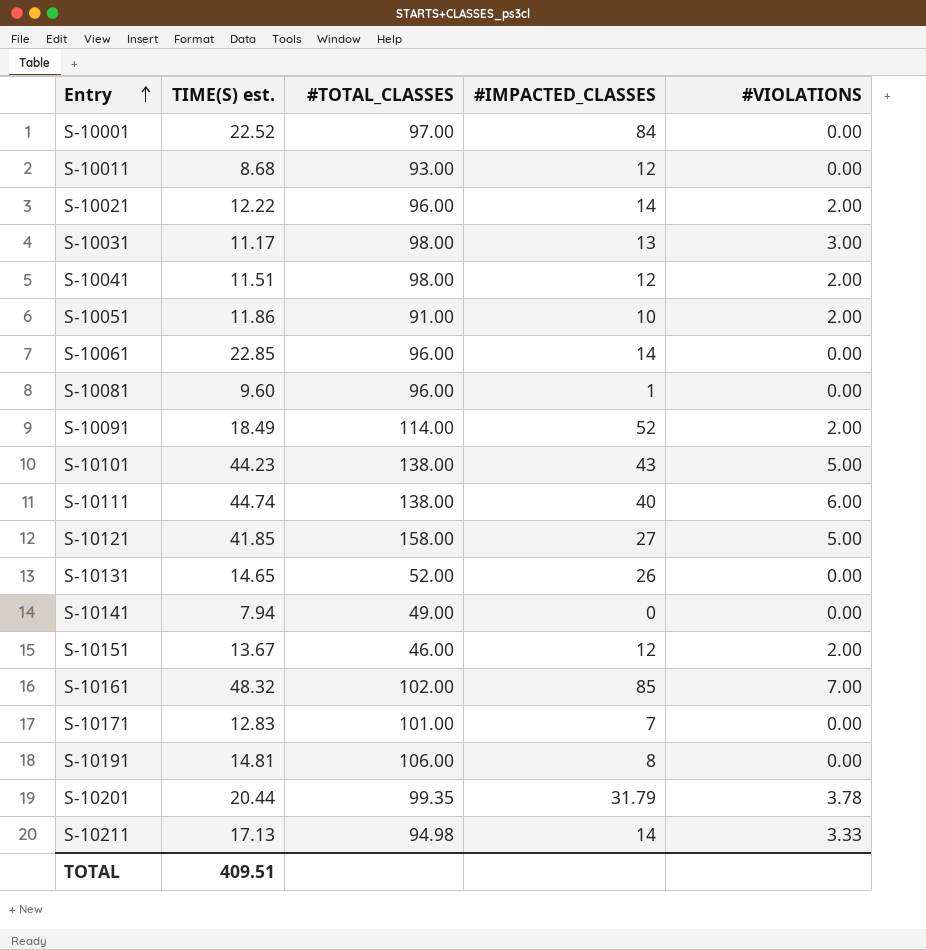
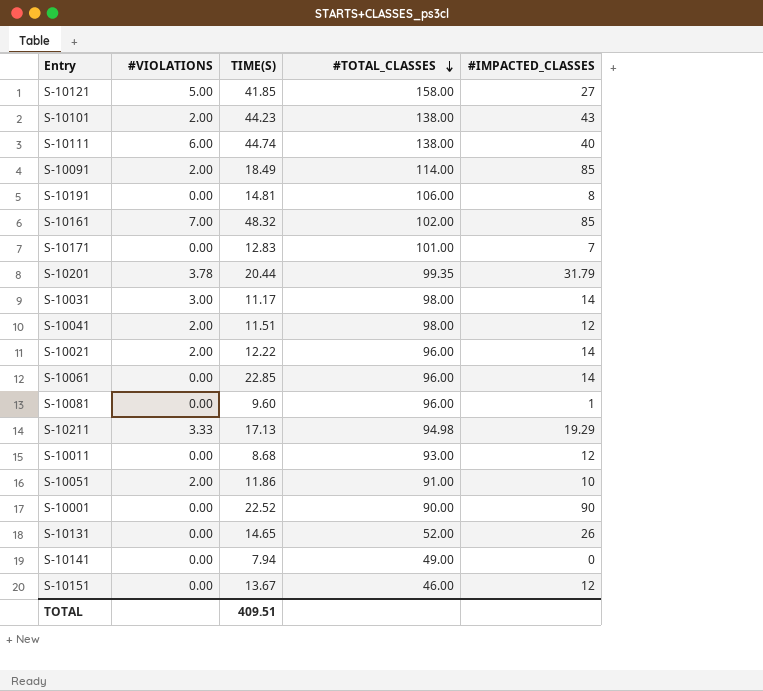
row order: Entry ascending -> #TOTAL_CLASSES descending
column #VIOLATIONS | position: 5 -> 2
column name: TIME(S) est. -> TIME(S)
S-10101 | #VIOLATIONS: 5.00 -> 2.00
S-10091 | #IMPACTED_CLASSES: 52 -> 85
S-10031 | #IMPACTED_CLASSES: 13 -> 14
S-10211 | #IMPACTED_CLASSES: 14 -> 19.29
S-10001 | #TOTAL_CLASSES: 97.00 -> 90.00
S-10001 | #IMPACTED_CLASSES: 84 -> 90
S-10151 | #VIOLATIONS: 2.00 -> 0.00

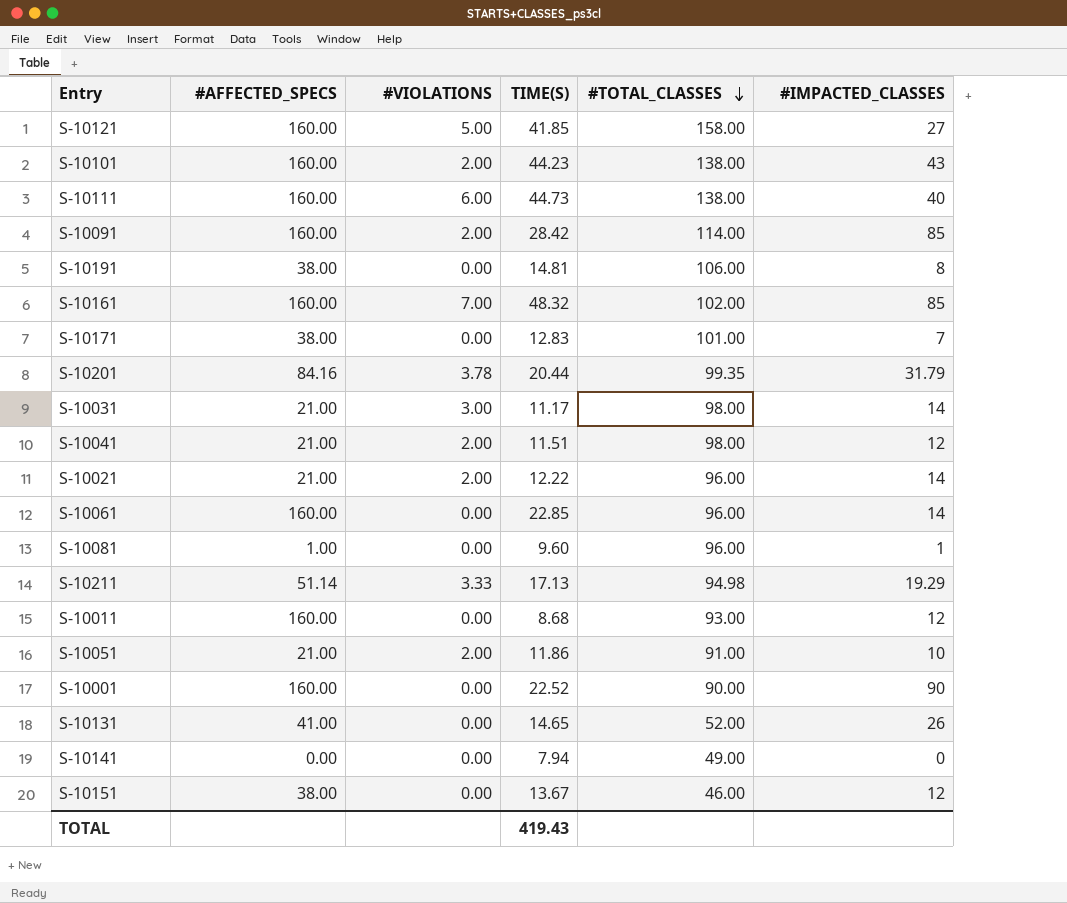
column #AFFECTED_SPECS | position: none -> 2
S-10111 | TIME(S): 44.74 -> 44.73
S-10091 | TIME(S): 18.49 -> 28.42
TOTAL | TIME(S): 409.51 -> 419.43

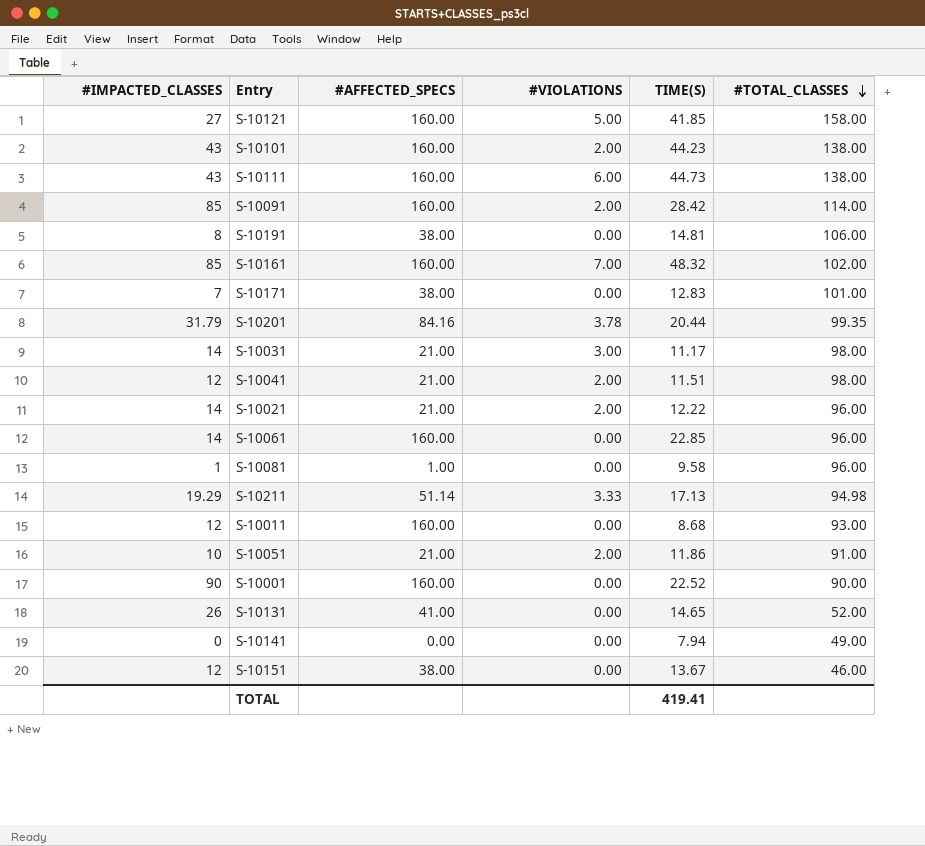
column #IMPACTED_CLASSES | position: 6 -> 1
S-10111 | #IMPACTED_CLASSES: 40 -> 43
S-10081 | TIME(S): 9.60 -> 9.58
TOTAL | TIME(S): 419.43 -> 419.41

